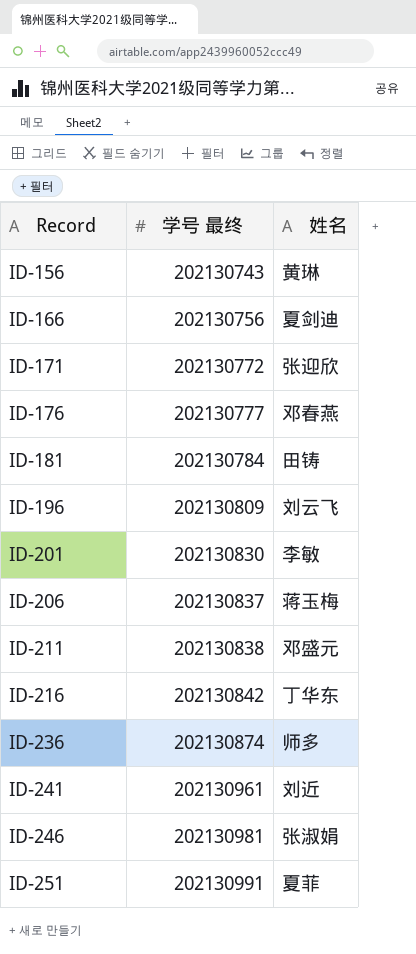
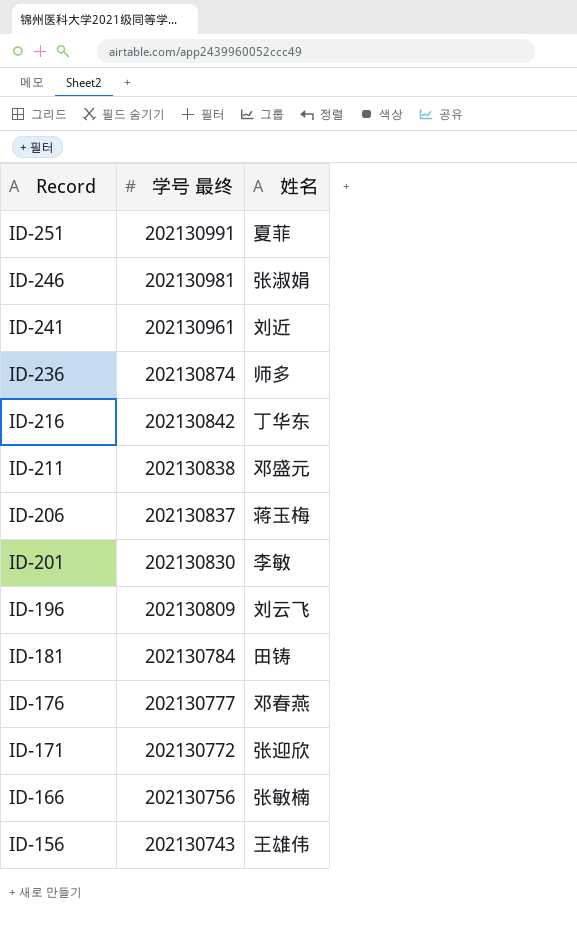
row order: Record ascending -> Record descending
ID-166 | 姓名: 夏剑迪 -> 张敏楠
ID-156 | 姓名: 黄琳 -> 王雄伟

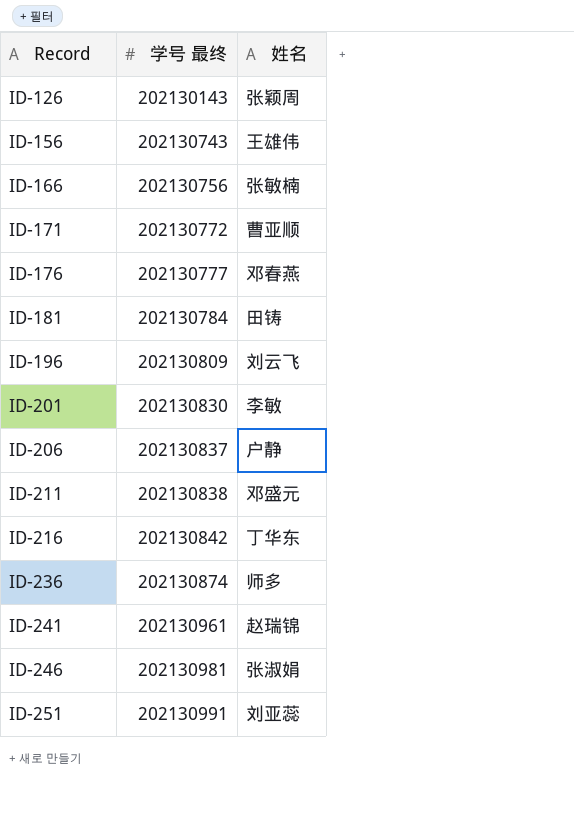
row order: Record descending -> Record ascending
row ID-126: none -> 202130143 | 张颖周
ID-171 | 姓名: 张迎欣 -> 曹亚顺
ID-206 | 姓名: 蒋玉梅 -> 户静
ID-241 | 姓名: 刘近 -> 赵瑞锦
ID-251 | 姓名: 夏菲 -> 刘亚蕊

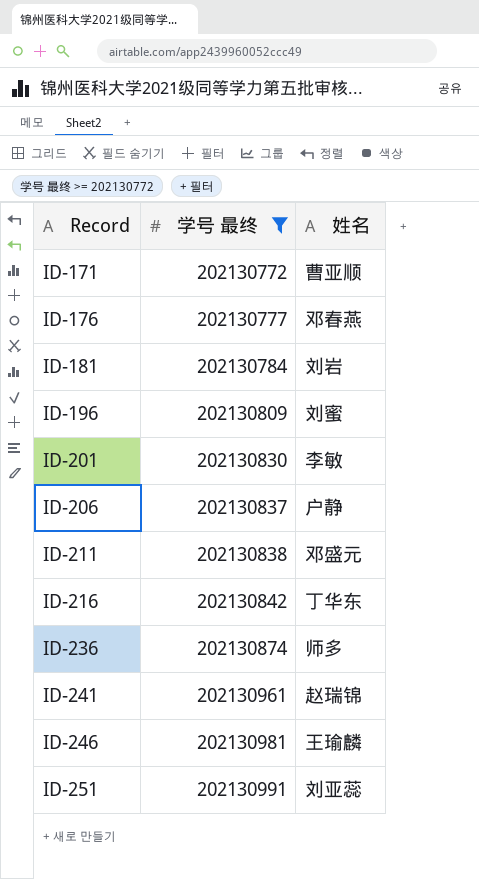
filter: none -> 学号 最终 >= 202130772
ID-181 | 姓名: 田铸 -> 刘岩
ID-196 | 姓名: 刘云飞 -> 刘蜜
ID-246 | 姓名: 张淑娟 -> 王瑜麟

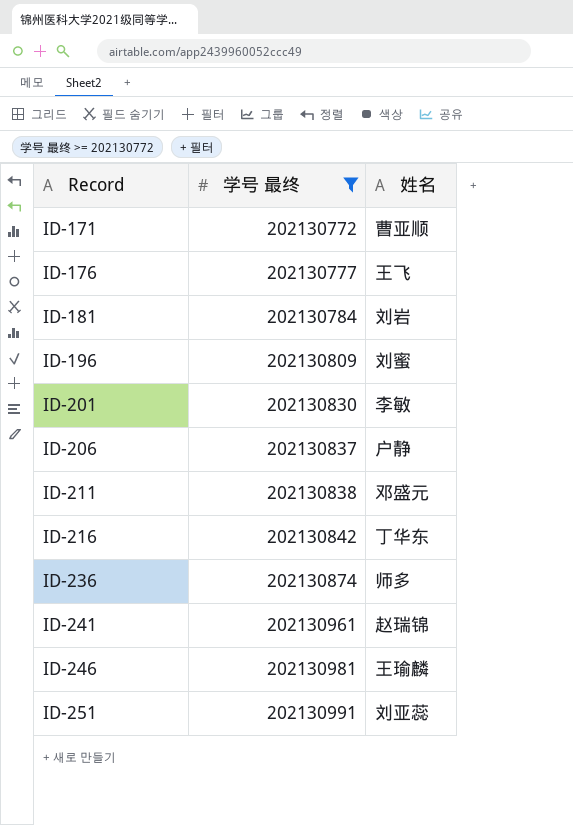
ID-176 | 姓名: 邓春燕 -> 王飞

